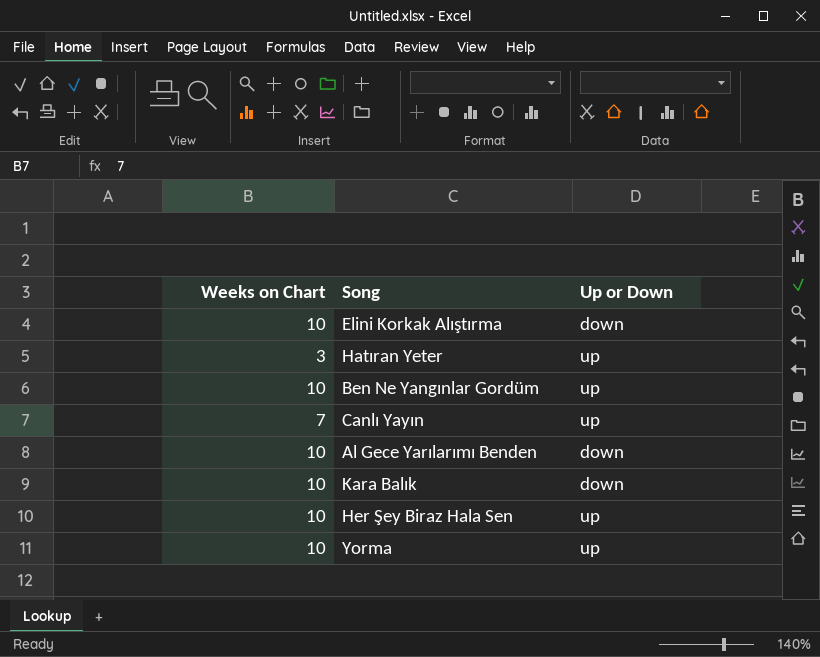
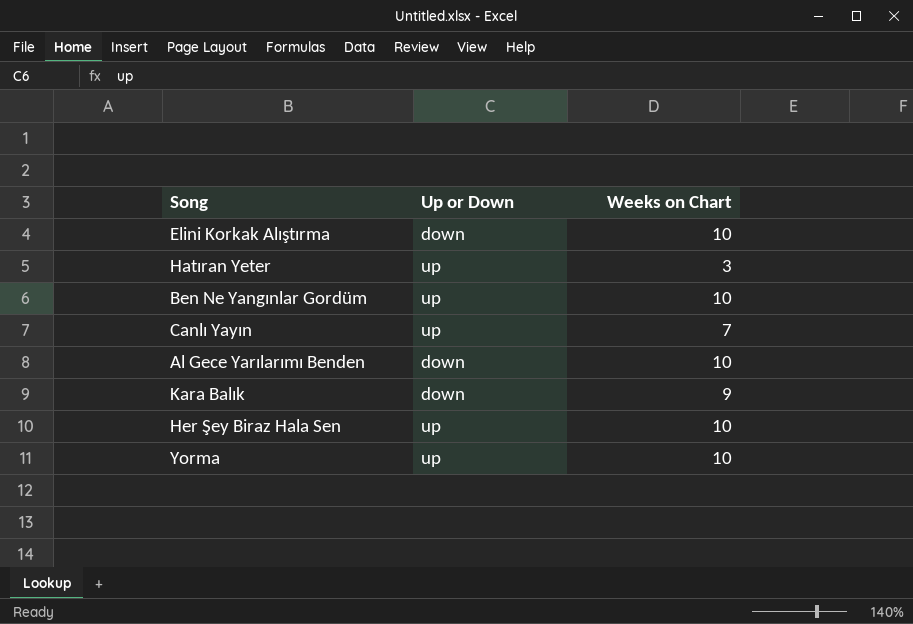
column Weeks on Chart | position: 1 -> 3
Kara Balık | Weeks on Chart: 10 -> 9

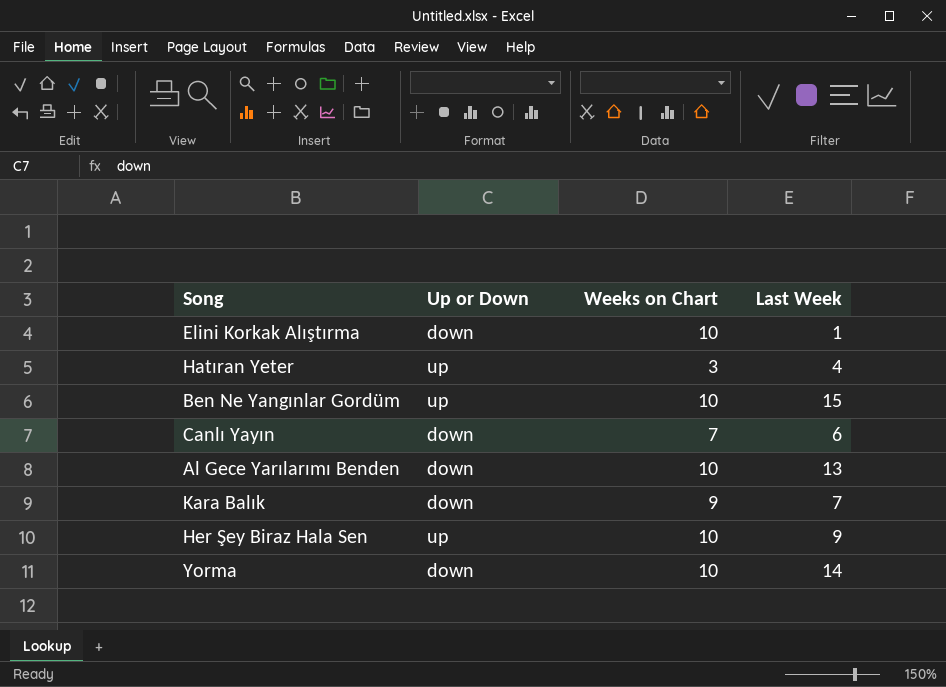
column Last Week | position: none -> 4
Canlı Yayın | Up or Down: up -> down
Yorma | Up or Down: up -> down

